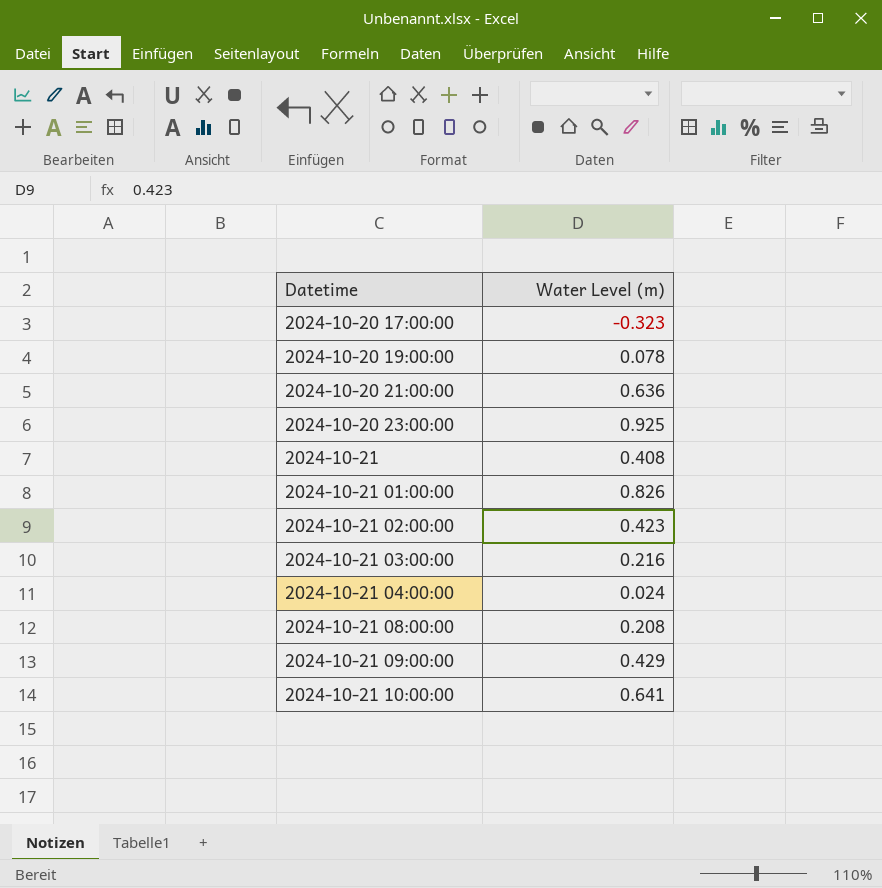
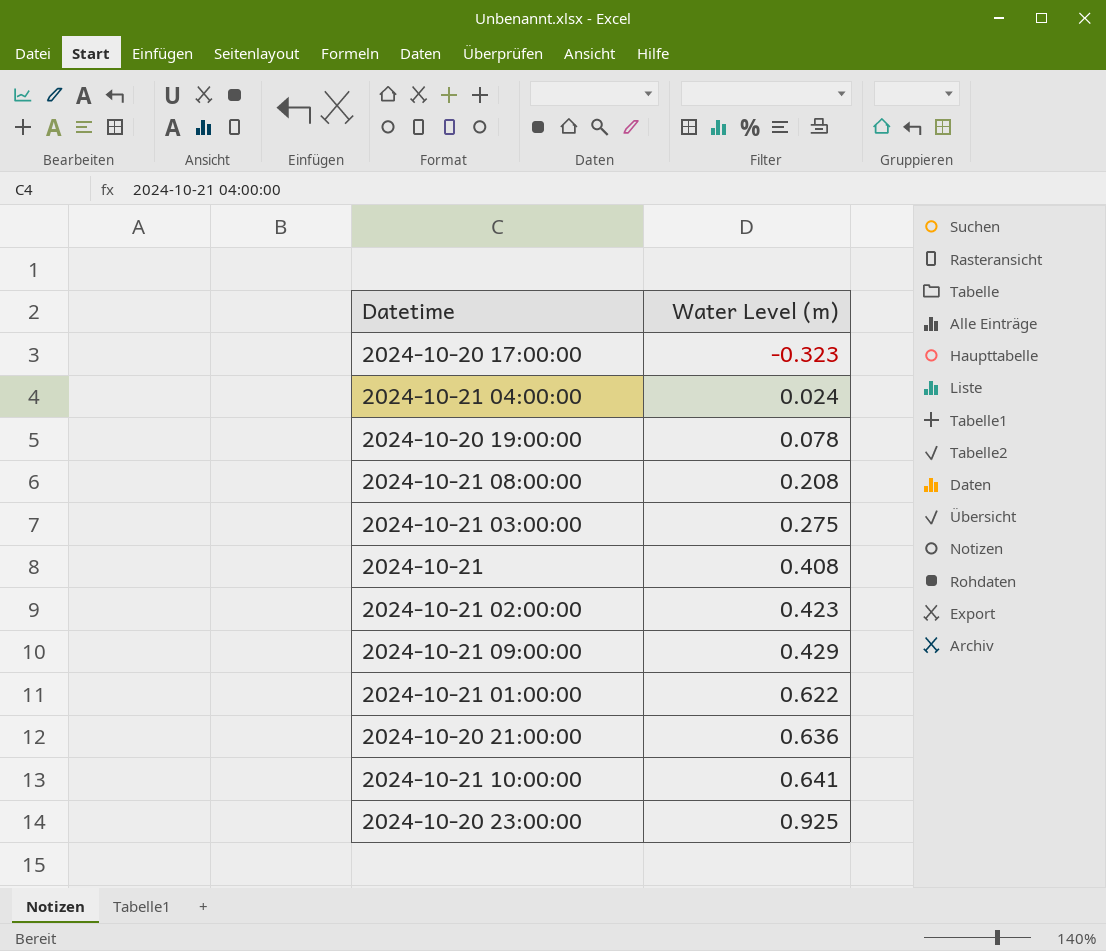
row order: Datetime ascending -> Water Level (m) ascending
2024-10-21 03:00:00 | Water Level (m): 0.216 -> 0.275
2024-10-21 01:00:00 | Water Level (m): 0.826 -> 0.622

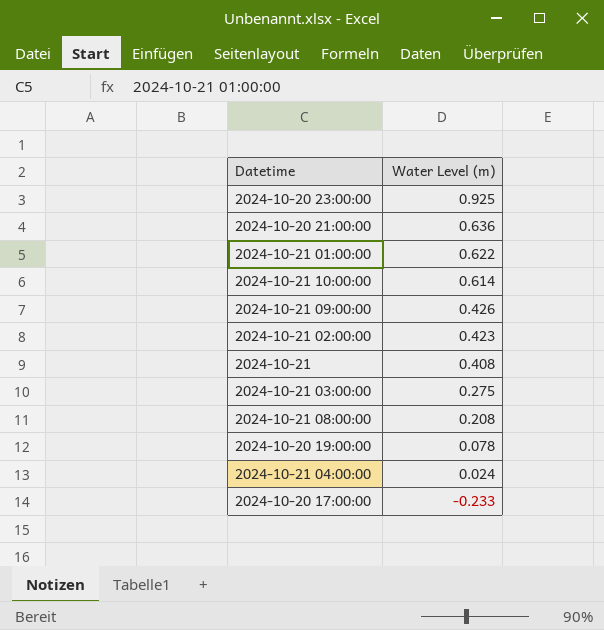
row order: Water Level (m) ascending -> Water Level (m) descending
2024-10-21 10:00:00 | Water Level (m): 0.641 -> 0.614
2024-10-21 09:00:00 | Water Level (m): 0.429 -> 0.426
2024-10-20 17:00:00 | Water Level (m): -0.323 -> -0.233

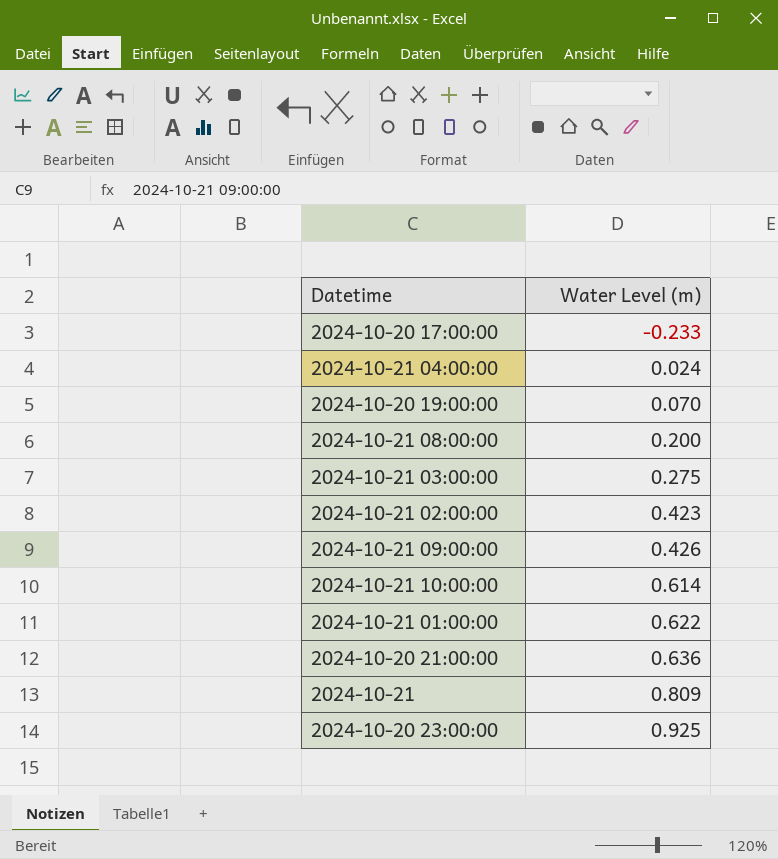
row order: Water Level (m) descending -> Water Level (m) ascending
2024-10-20 19:00:00 | Water Level (m): 0.078 -> 0.070
2024-10-21 08:00:00 | Water Level (m): 0.208 -> 0.200
2024-10-21 | Water Level (m): 0.408 -> 0.809

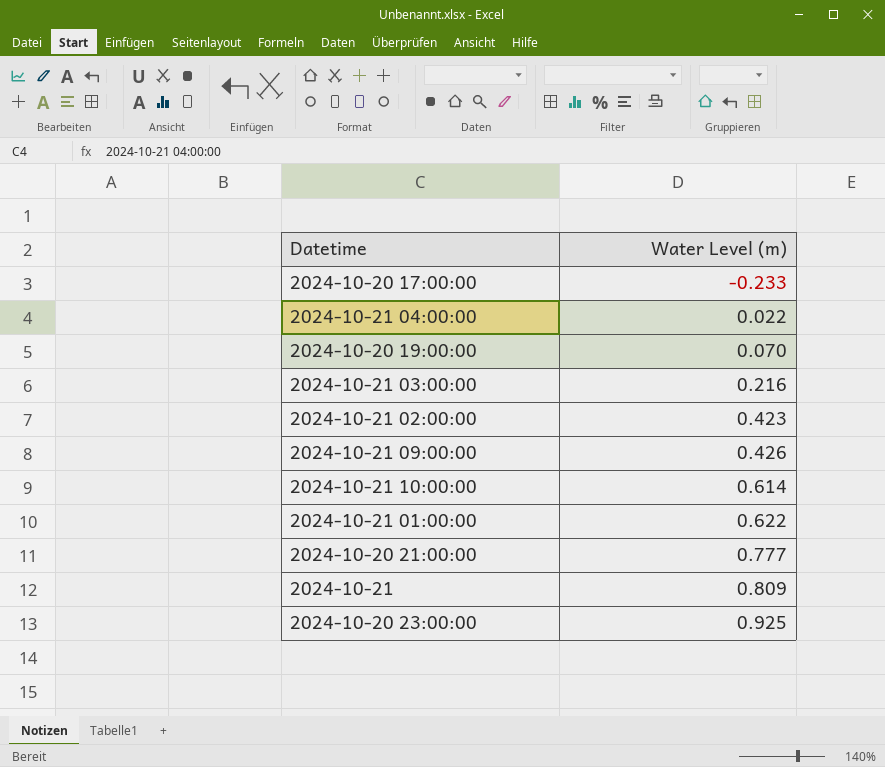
row 2024-10-21 08:00:00: 0.200 -> none
2024-10-21 04:00:00 | Water Level (m): 0.024 -> 0.022
2024-10-21 03:00:00 | Water Level (m): 0.275 -> 0.216
2024-10-20 21:00:00 | Water Level (m): 0.636 -> 0.777

